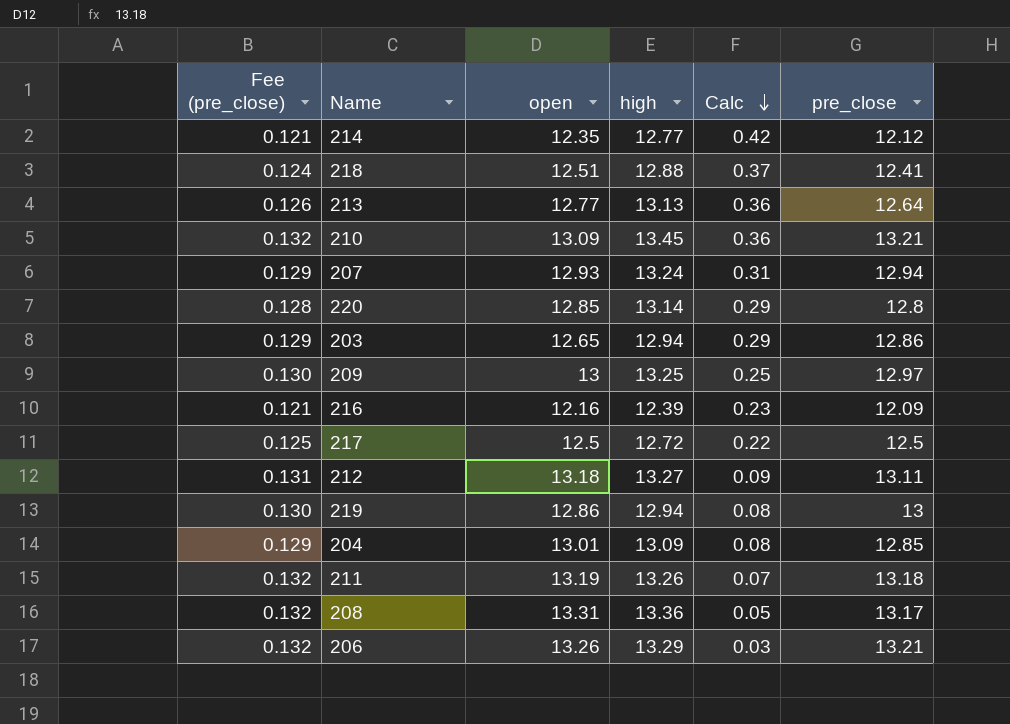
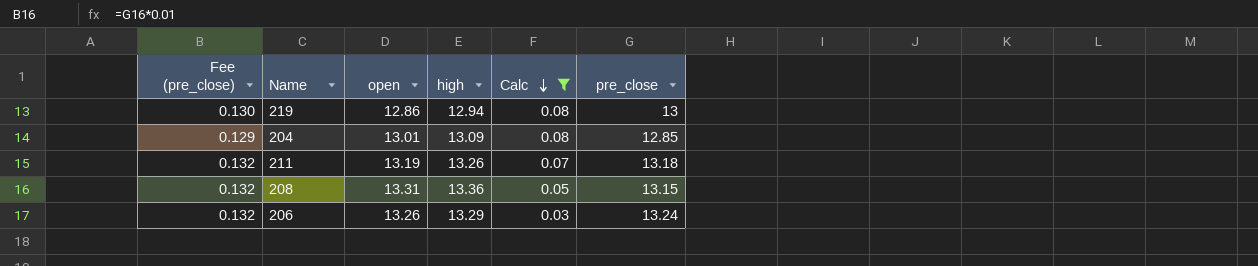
filter: none -> Calc <= 0.08
208 | pre_close: 13.17 -> 13.15
206 | pre_close: 13.21 -> 13.24

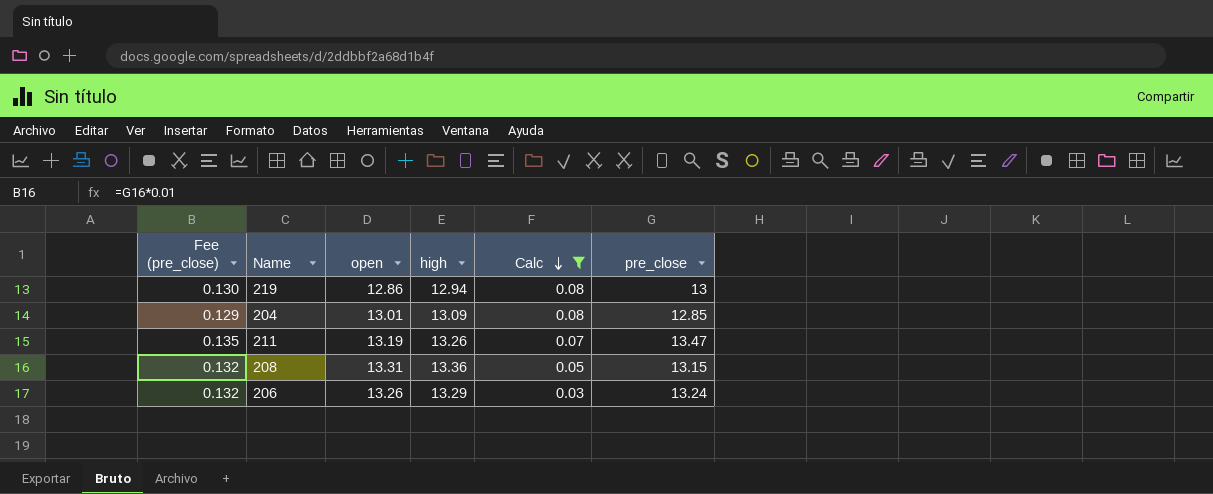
211 | Fee (pre_close): 0.132 -> 0.135
211 | pre_close: 13.18 -> 13.47

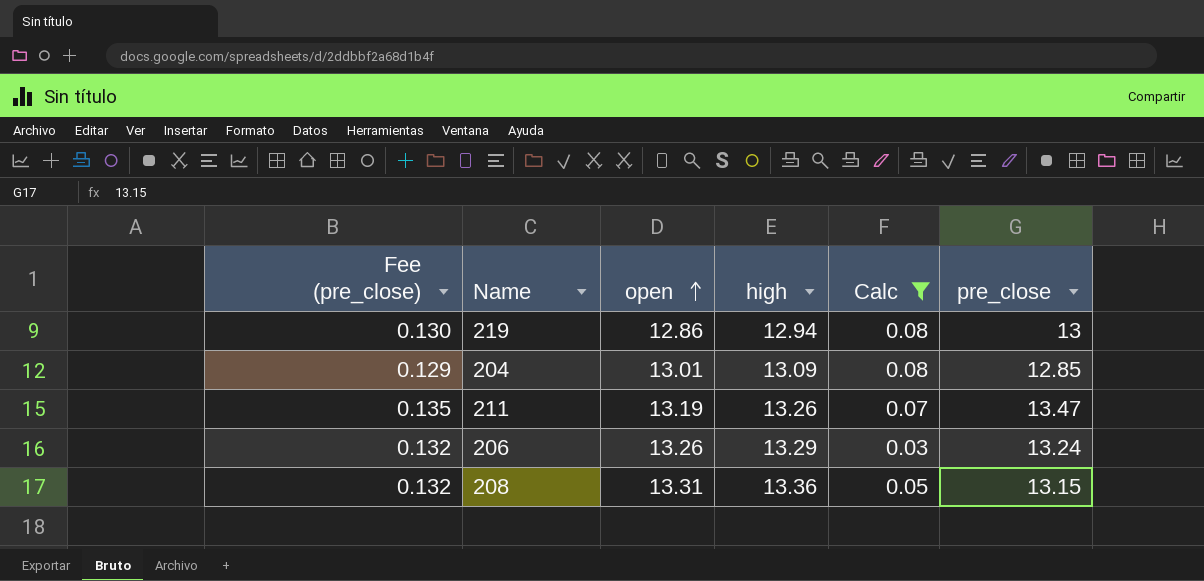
row order: Calc descending -> open ascending

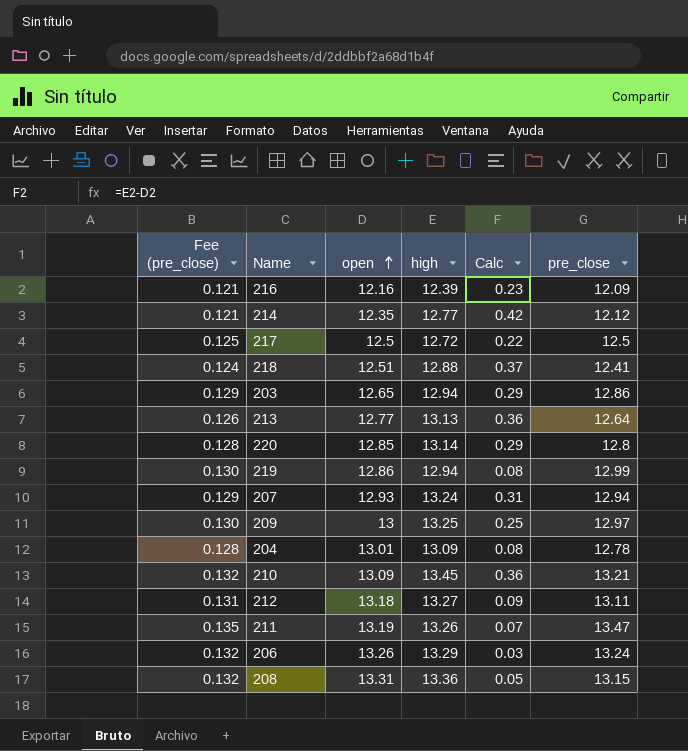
filter: Calc <= 0.08 -> none
219 | pre_close: 13 -> 12.99
204 | Fee (pre_close): 0.129 -> 0.128
204 | pre_close: 12.85 -> 12.78

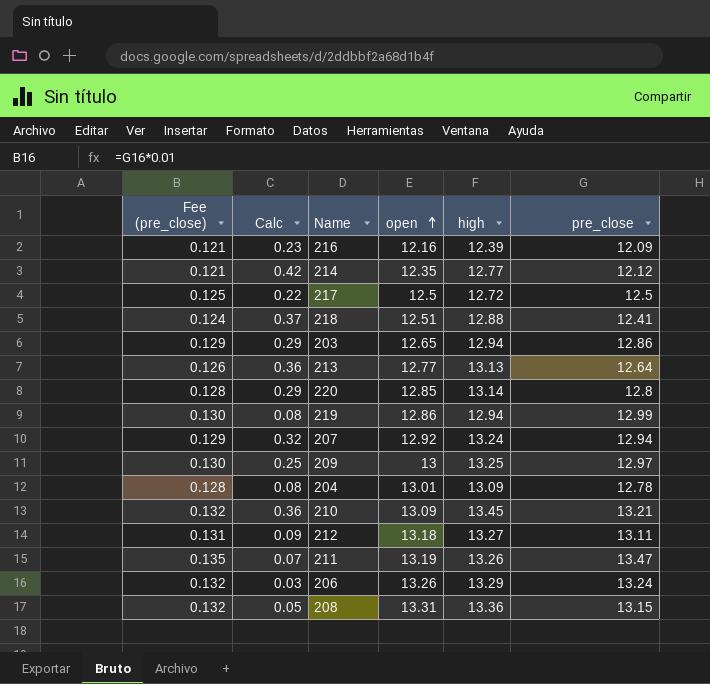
column Calc | position: 5 -> 2
207 | Calc: 0.31 -> 0.32
207 | open: 12.93 -> 12.92

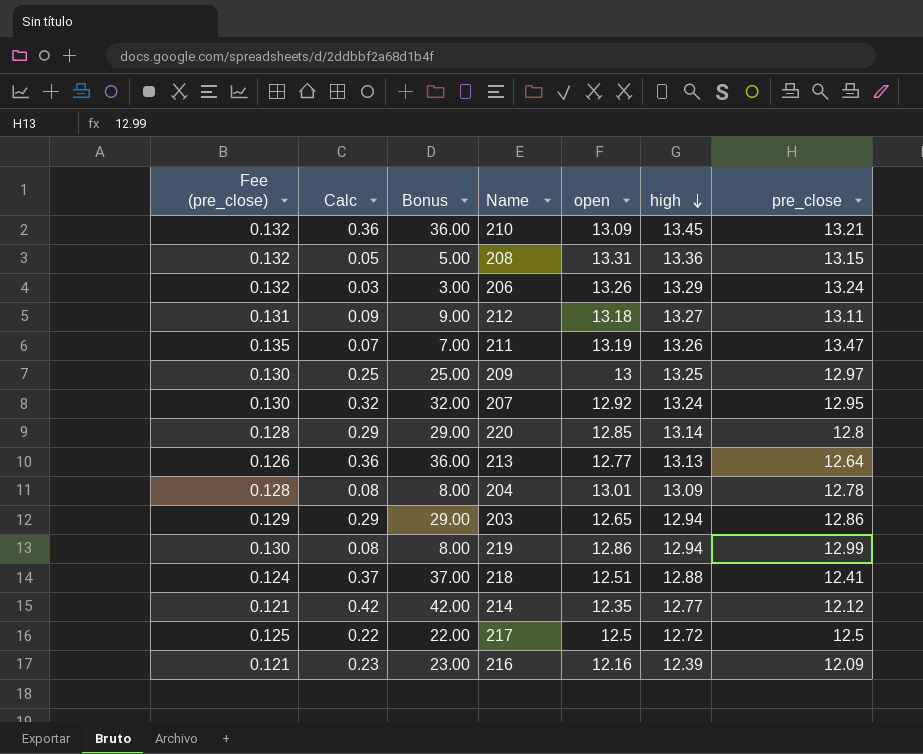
row order: open ascending -> high descending
column Bonus | formula: none -> [Calc] * 100
207 | Fee (pre_close): 0.129 -> 0.130
207 | pre_close: 12.94 -> 12.95

